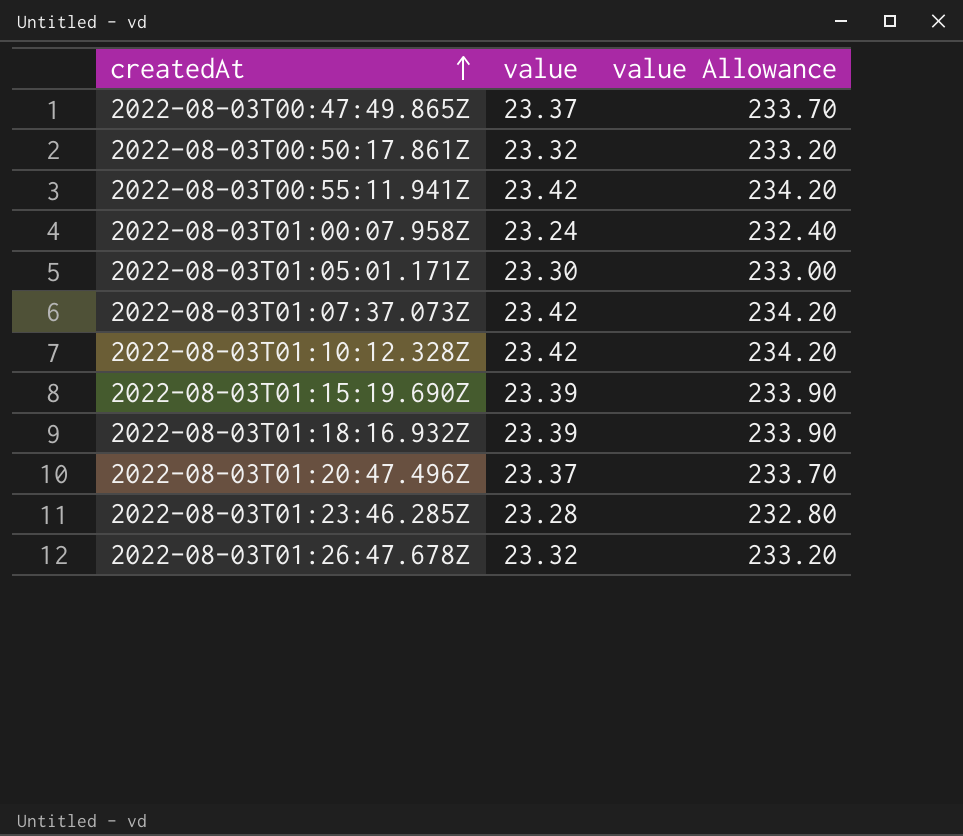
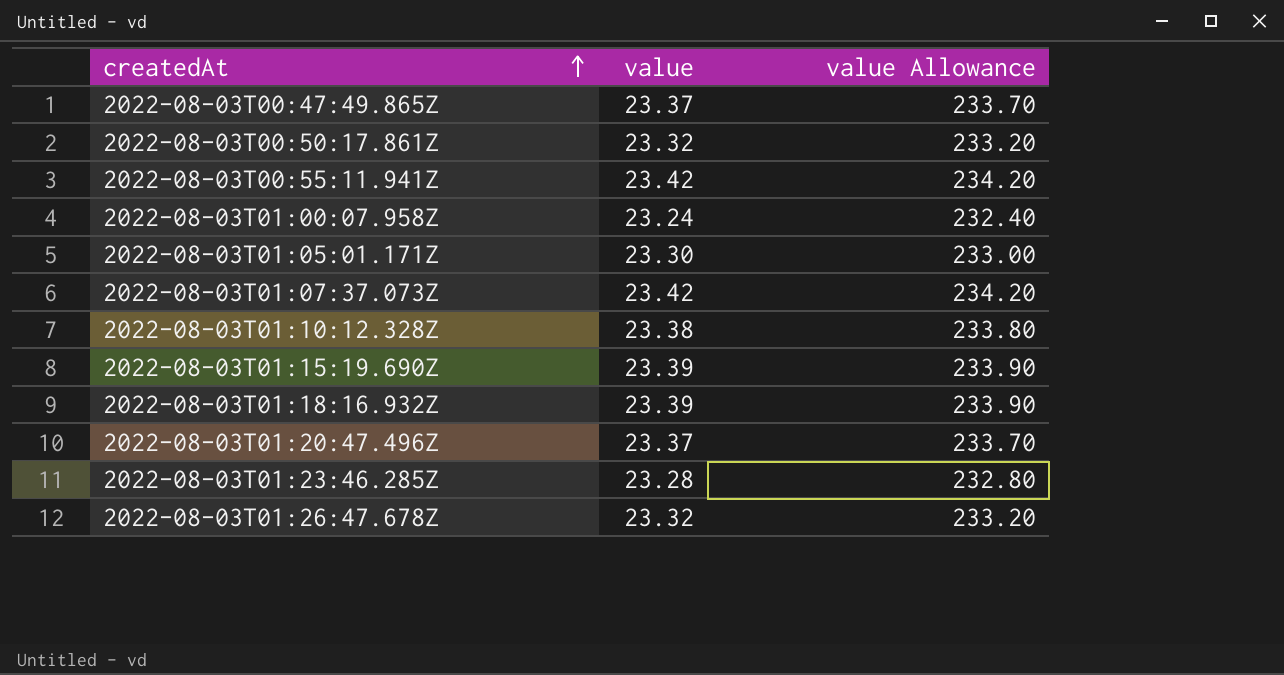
2022-08-03T01:10:12.328Z | value: 23.42 -> 23.38
2022-08-03T01:10:12.328Z | value Allowance: 234.20 -> 233.80

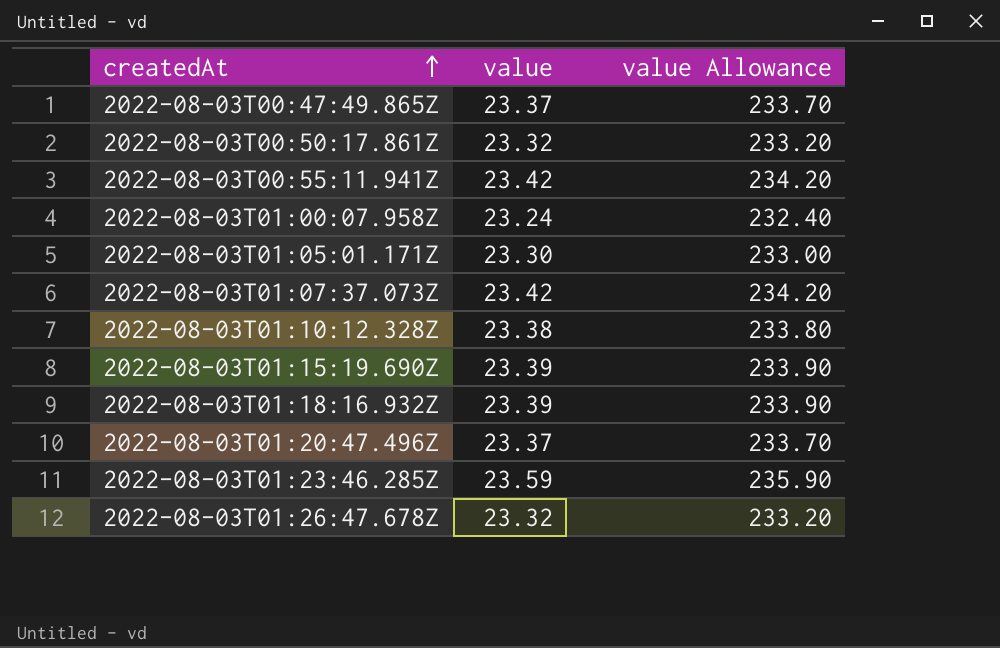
2022-08-03T01:23:46.285Z | value: 23.28 -> 23.59
2022-08-03T01:23:46.285Z | value Allowance: 232.80 -> 235.90

